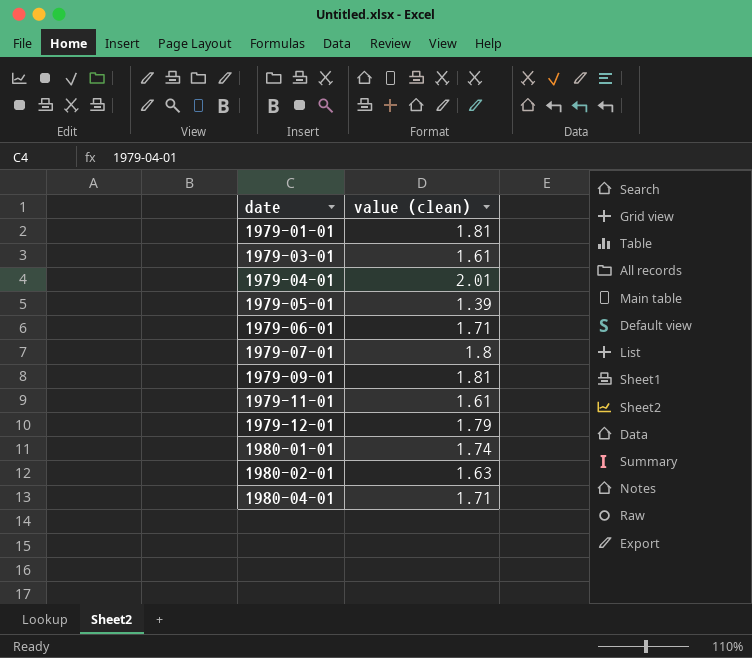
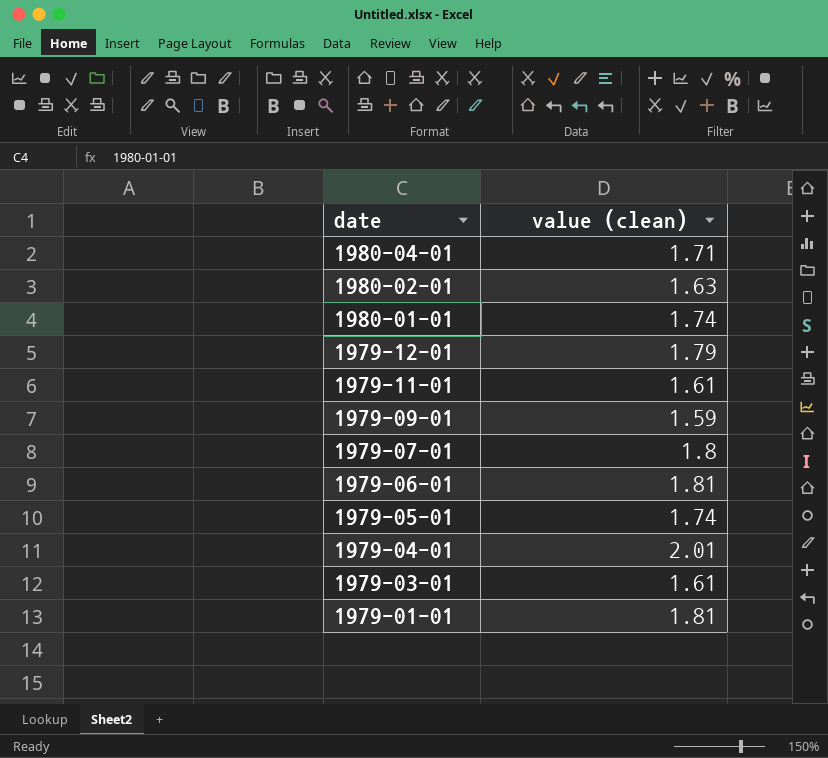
row order: date ascending -> date descending
1979-09-01 | value (clean): 1.81 -> 1.59
1979-06-01 | value (clean): 1.71 -> 1.81
1979-05-01 | value (clean): 1.39 -> 1.74

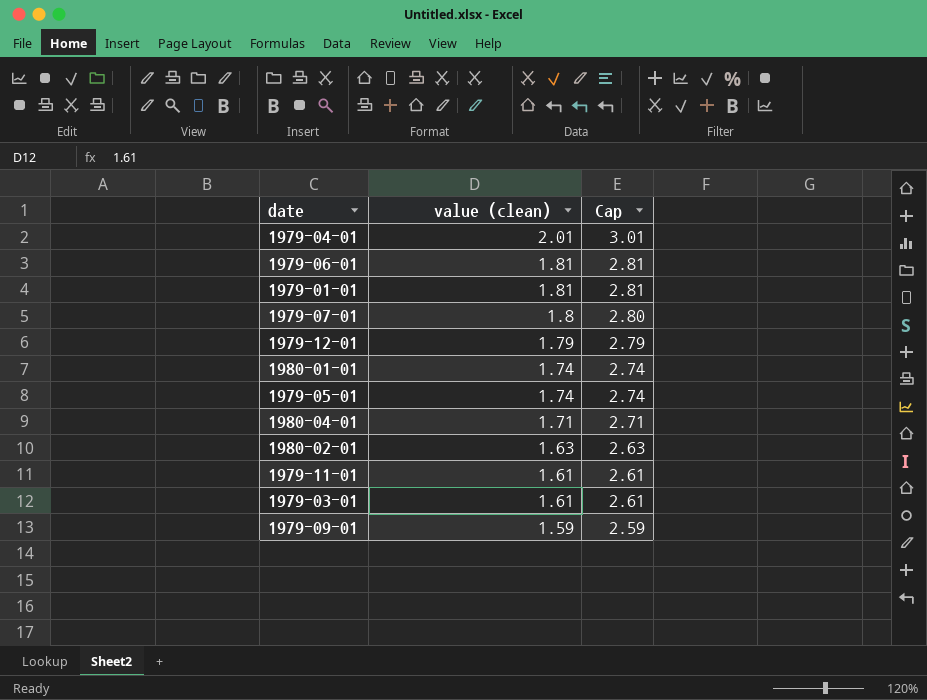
row order: date descending -> value (clean) descending
column Cap | formula: none -> [value (clean)] + 1

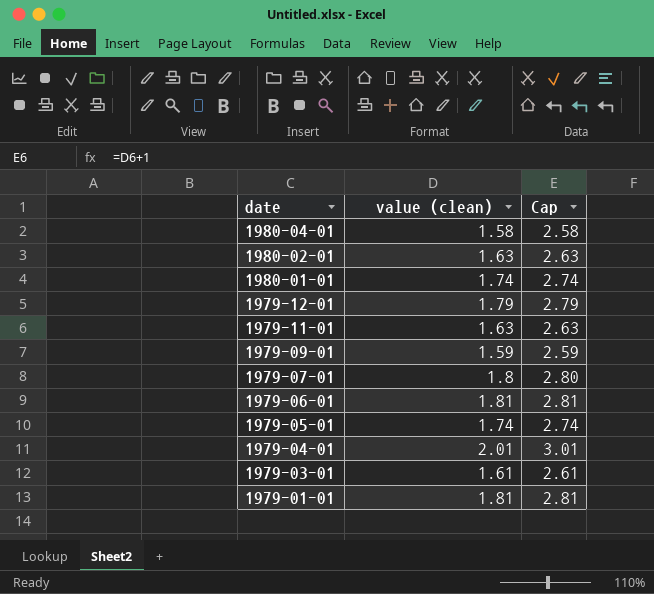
row order: value (clean) descending -> date descending
1980-04-01 | value (clean): 1.71 -> 1.58
1980-04-01 | Cap: 2.71 -> 2.58
1979-11-01 | value (clean): 1.61 -> 1.63
1979-11-01 | Cap: 2.61 -> 2.63

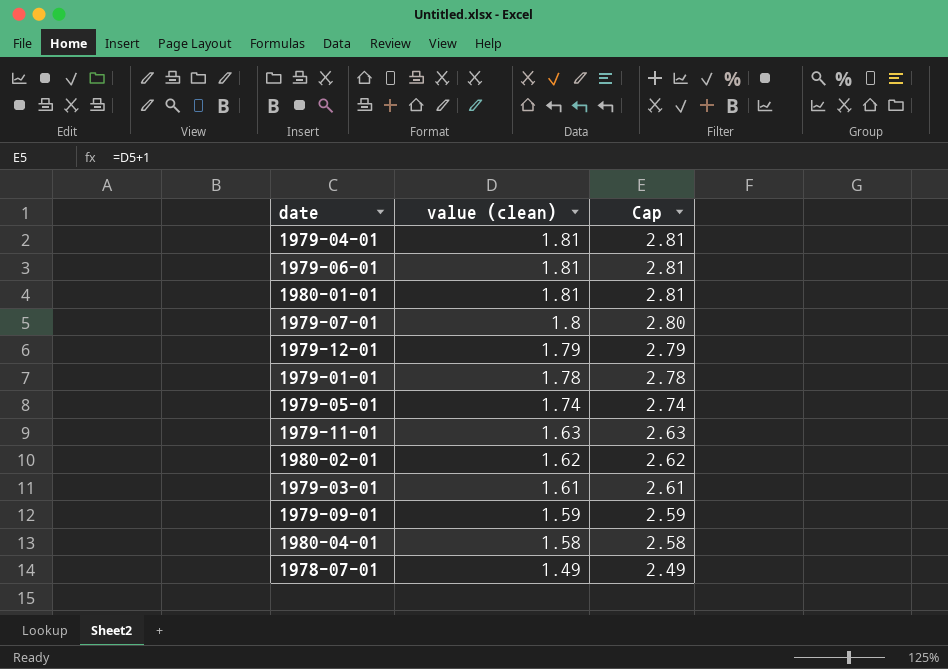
row order: date descending -> value (clean) descending
1979-04-01 | value (clean): 2.01 -> 1.81
1979-04-01 | Cap: 3.01 -> 2.81
1980-01-01 | value (clean): 1.74 -> 1.81
1980-01-01 | Cap: 2.74 -> 2.81
1979-01-01 | value (clean): 1.81 -> 1.78
1979-01-01 | Cap: 2.81 -> 2.78
1980-02-01 | value (clean): 1.63 -> 1.62
1980-02-01 | Cap: 2.63 -> 2.62
row 1978-07-01: none -> 1.49 | 2.49

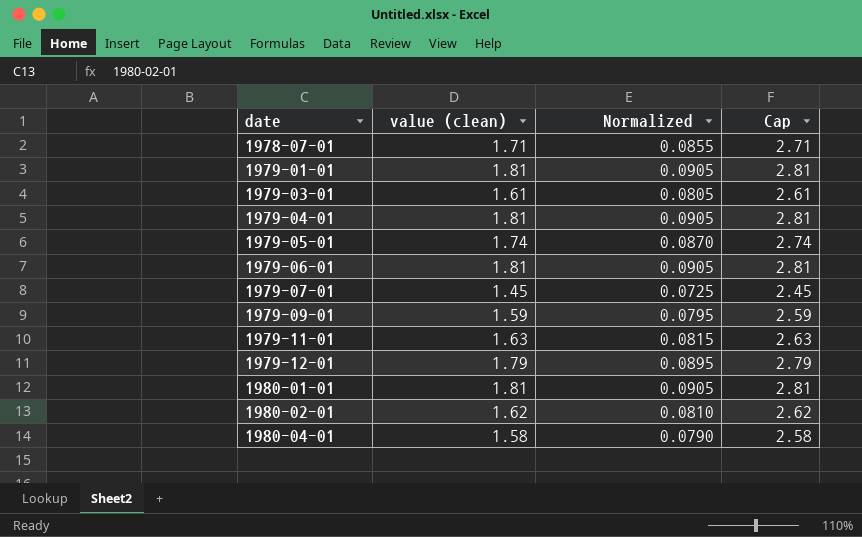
row order: value (clean) descending -> date ascending
column Normalized | formula: none -> [value (clean)] * 0.05
1978-07-01 | value (clean): 1.49 -> 1.71
1978-07-01 | Cap: 2.49 -> 2.71
1979-01-01 | value (clean): 1.78 -> 1.81
1979-01-01 | Cap: 2.78 -> 2.81
1979-07-01 | value (clean): 1.8 -> 1.45
1979-07-01 | Cap: 2.80 -> 2.45

